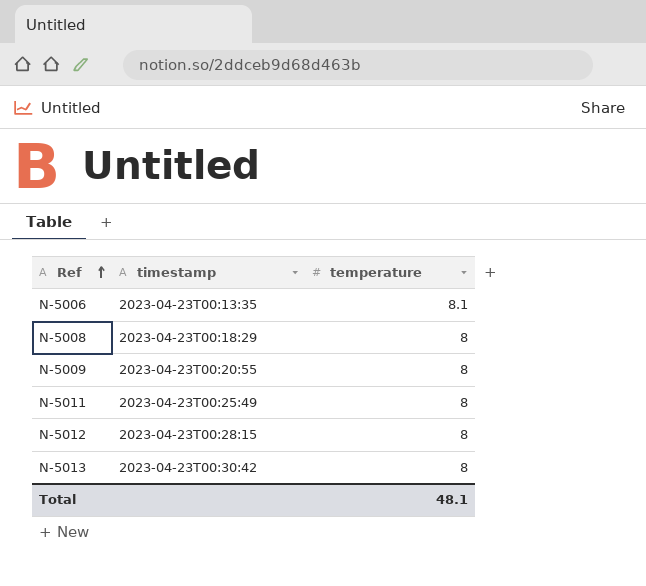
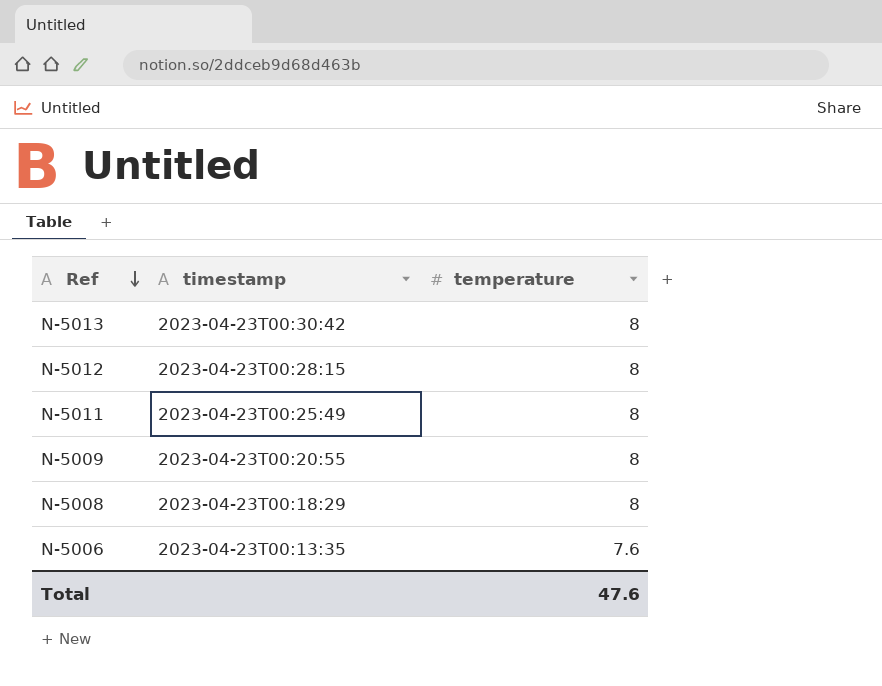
row order: Ref ascending -> Ref descending
N-5006 | temperature: 8.1 -> 7.6
Total | temperature: 48.1 -> 47.6

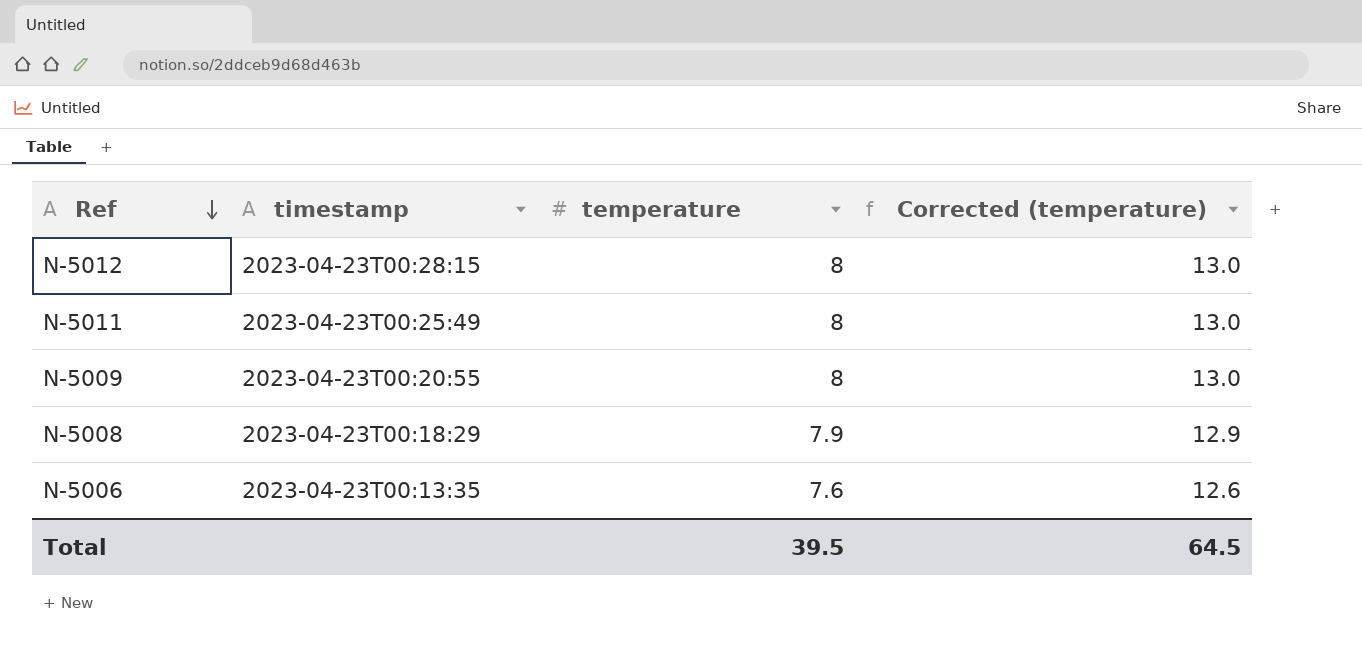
column Corrected (temperature) | formula: none -> [temperature] + 5
row N-5013: 2023-04-23T00:30:42 | 8 -> none
N-5008 | temperature: 8 -> 7.9
Total | temperature: 47.6 -> 39.5

